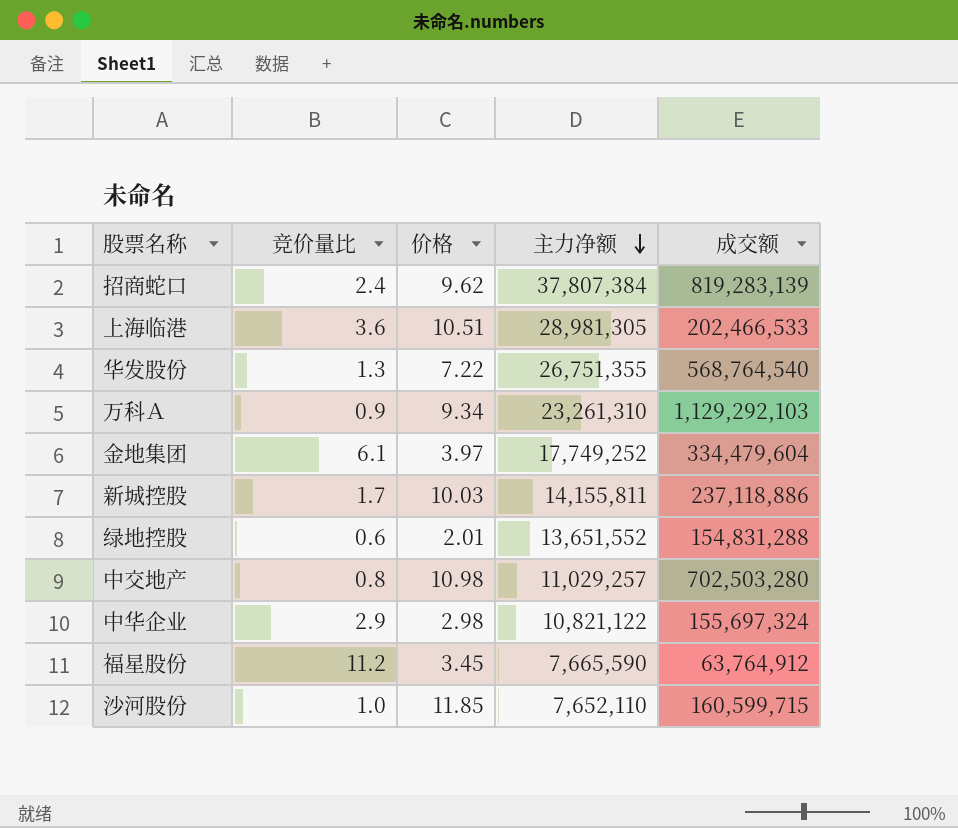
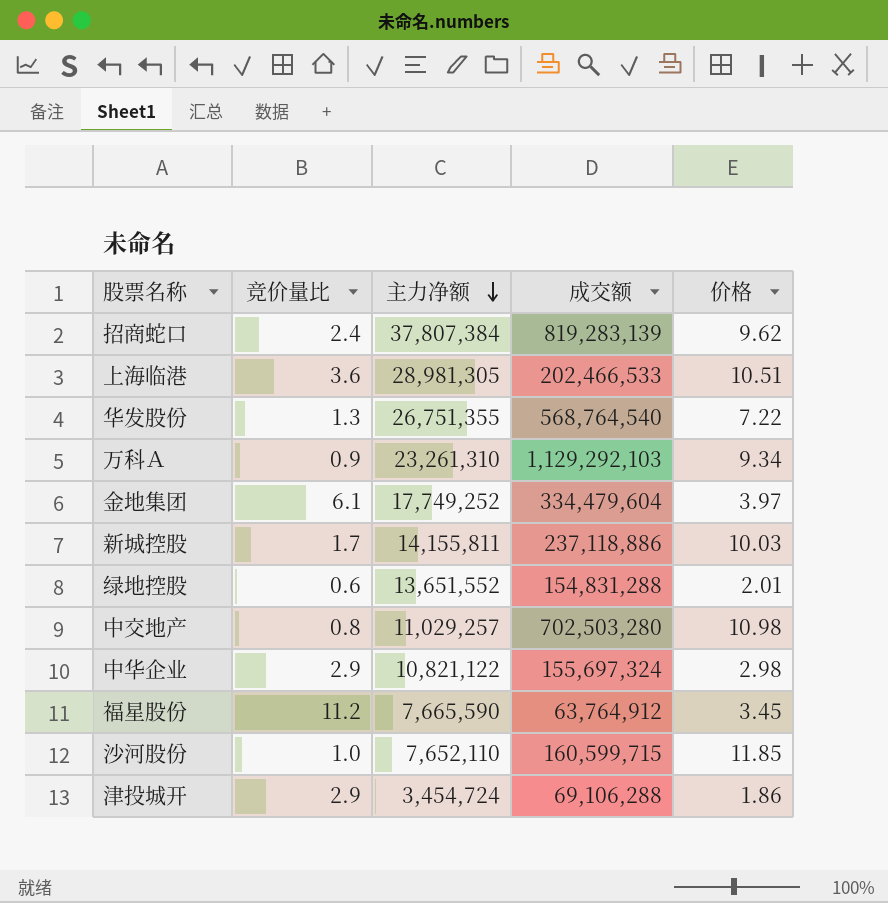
column 价格 | position: 3 -> 5
row 津投城开: none -> 2.9 | 3,454,724 | 69,106,288 | 1.86

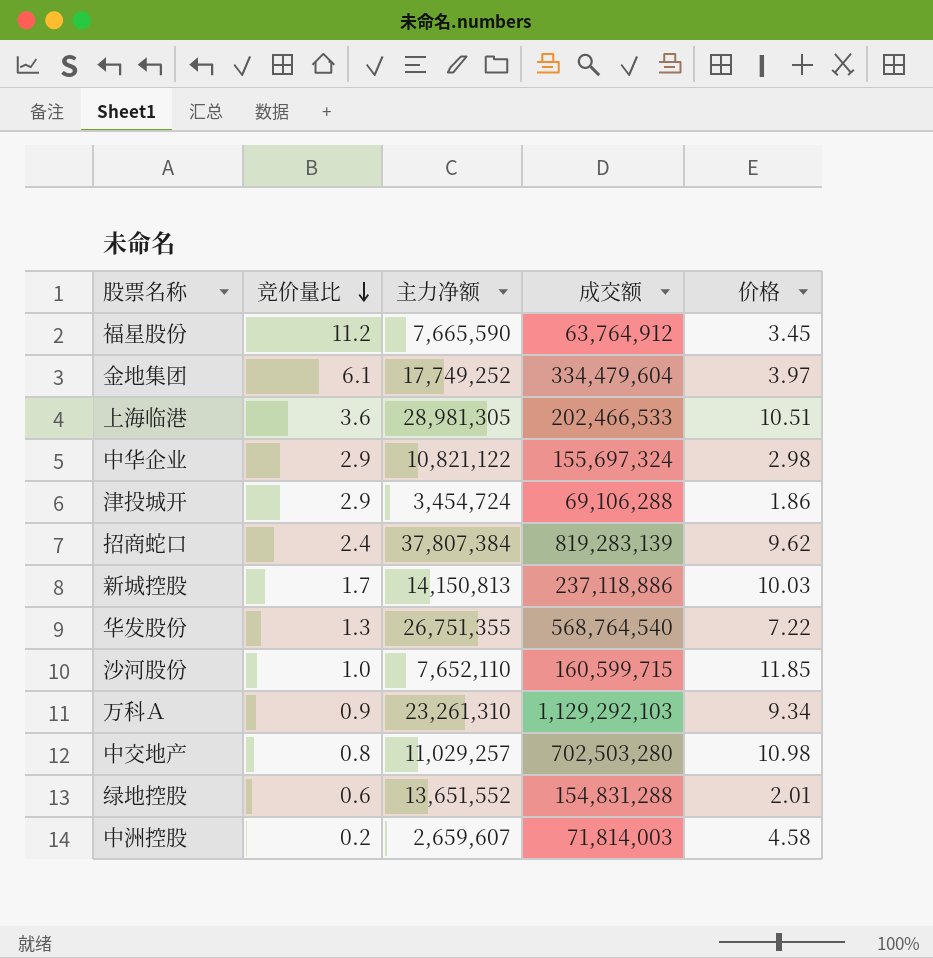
row order: 主力净额 descending -> 竞价量比 descending
新城控股 | 主力净额: 14,155,811 -> 14,150,813
row 中洲控股: none -> 0.2 | 2,659,607 | 71,814,003 | 4.58

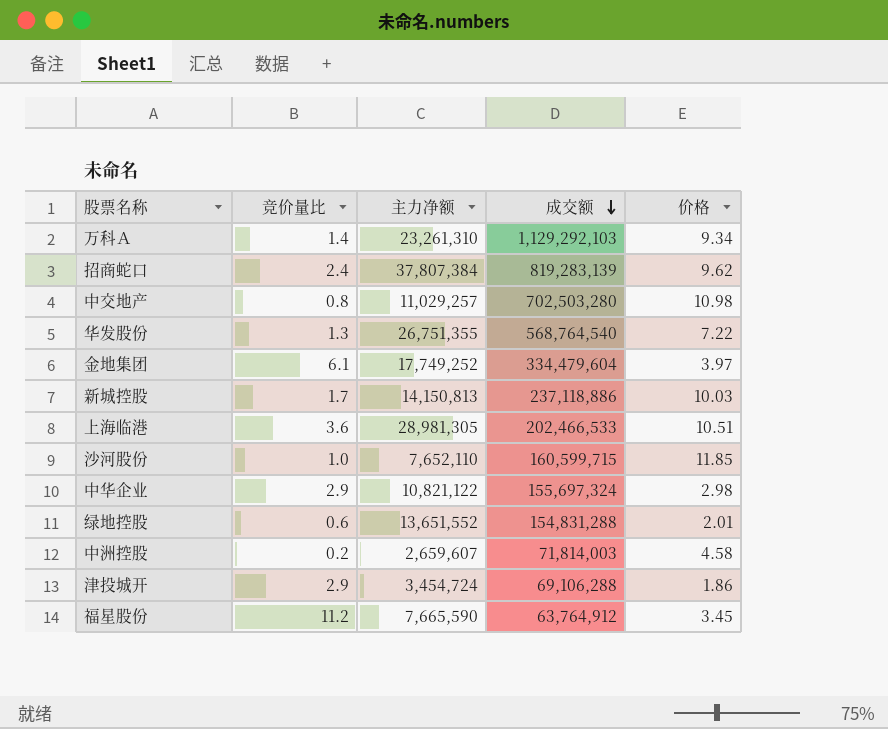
row order: 竞价量比 descending -> 成交额 descending
万科Ａ | 竞价量比: 0.9 -> 1.4

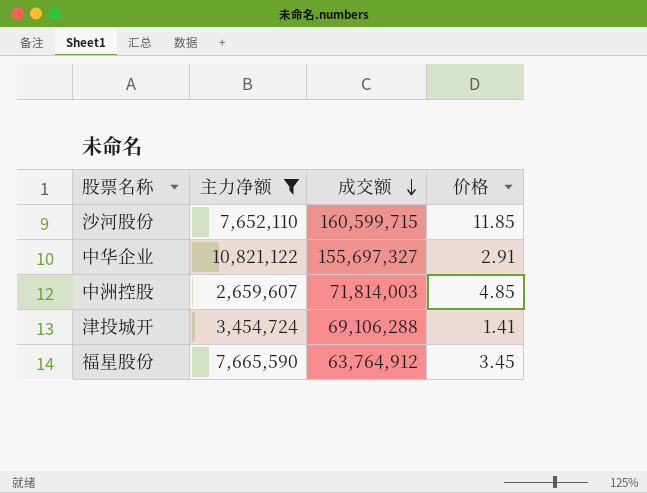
filter: none -> 主力净额 <= 10,821,122
column 竞价量比 | position: 2 -> none
中华企业 | 成交额: 155,697,324 -> 155,697,327
中华企业 | 价格: 2.98 -> 2.91
中洲控股 | 价格: 4.58 -> 4.85
津投城开 | 价格: 1.86 -> 1.41

